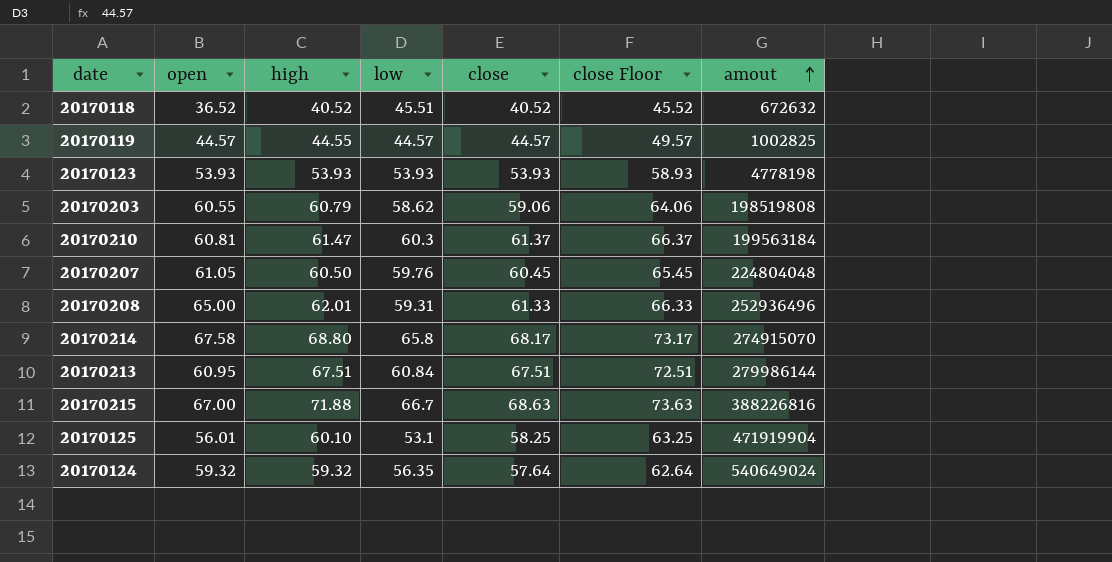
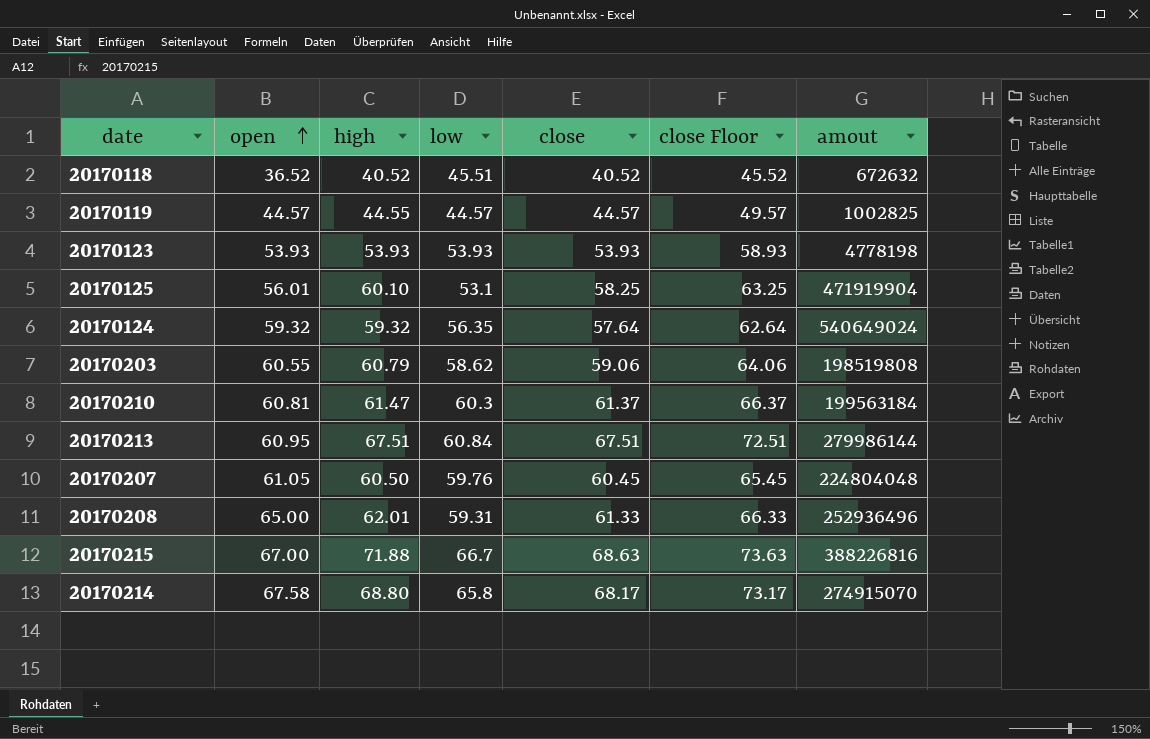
row order: amout ascending -> open ascending

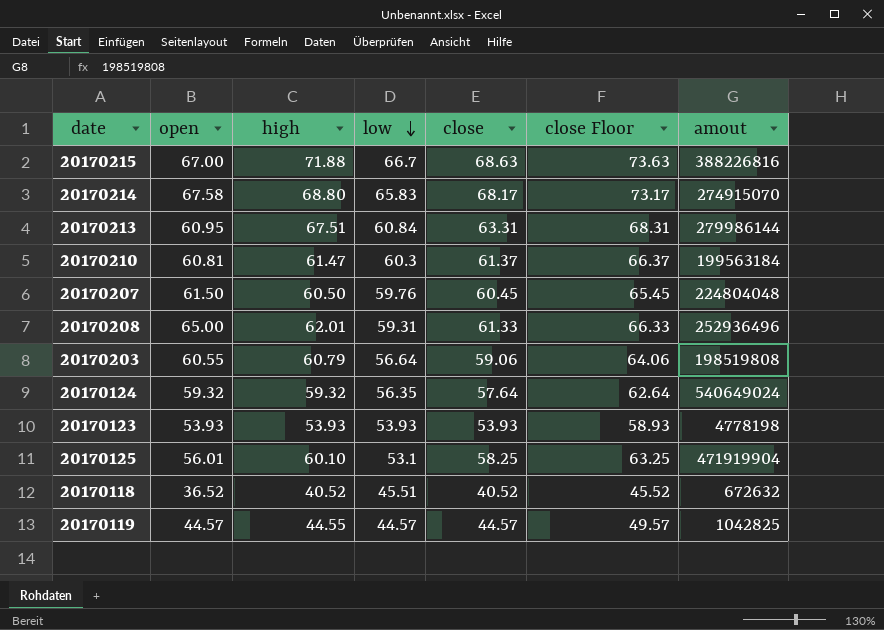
row order: open ascending -> low descending
20170214 | low: 65.8 -> 65.83
20170213 | close: 67.51 -> 63.31
20170213 | close Floor: 72.51 -> 68.31
20170207 | open: 61.05 -> 61.50
20170203 | low: 58.62 -> 56.64
20170119 | amout: 1002825 -> 1042825

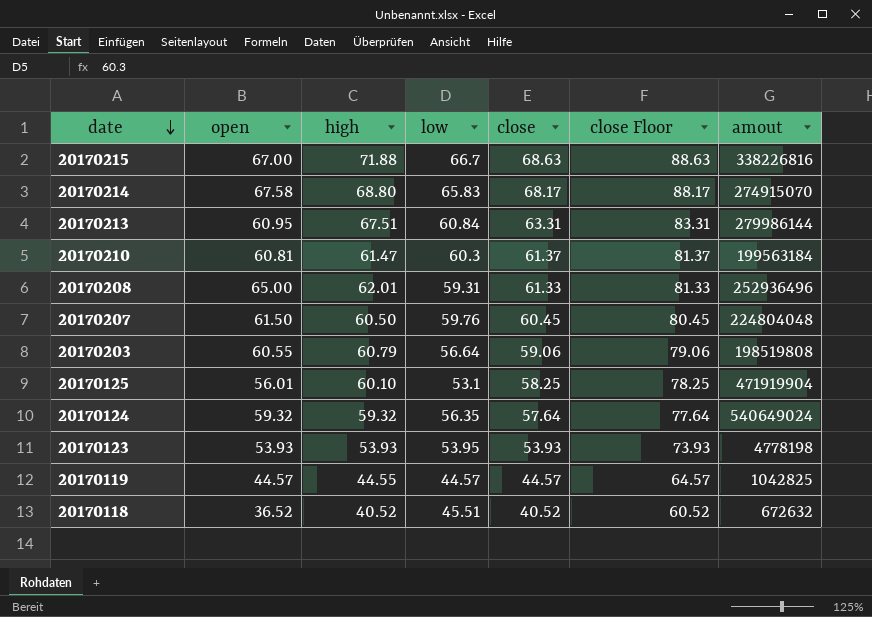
row order: low descending -> date descending
column close Floor | formula: [close] + 5 -> [close] + 20
20170215 | amout: 388226816 -> 338226816
20170123 | low: 53.93 -> 53.95

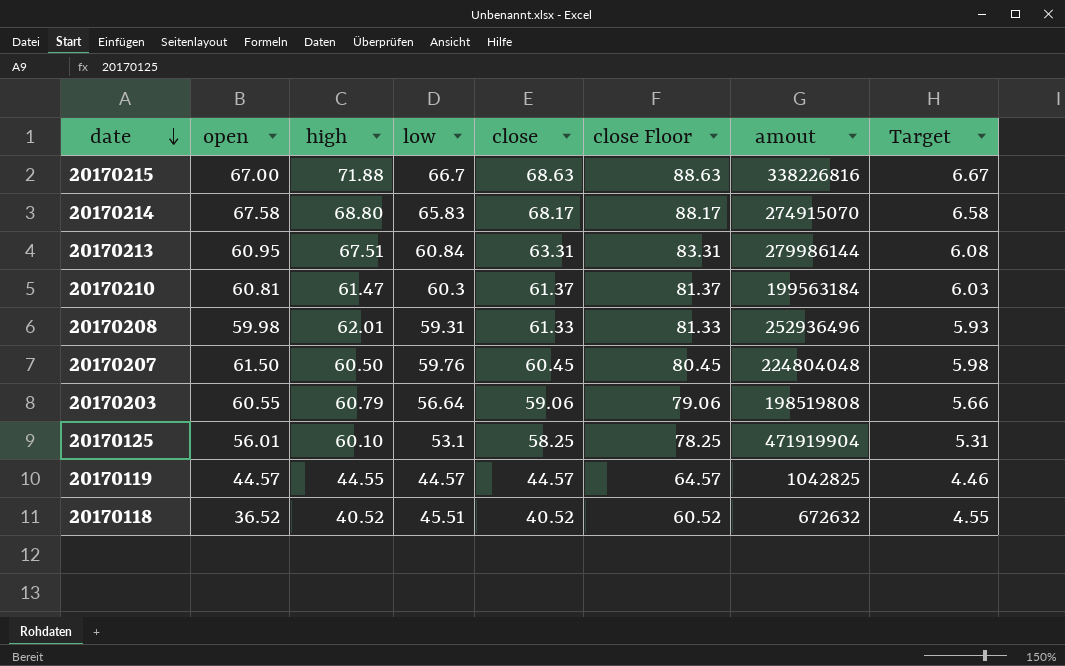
column Target | formula: none -> [low] * 0.1
row 20170124: 59.32 | 59.32 | 56.35 | 57.64 | 77.64 | 540649024 -> none
row 20170123: 53.93 | 53.93 | 53.95 | 53.93 | 73.93 | 4778198 -> none
20170208 | open: 65.00 -> 59.98

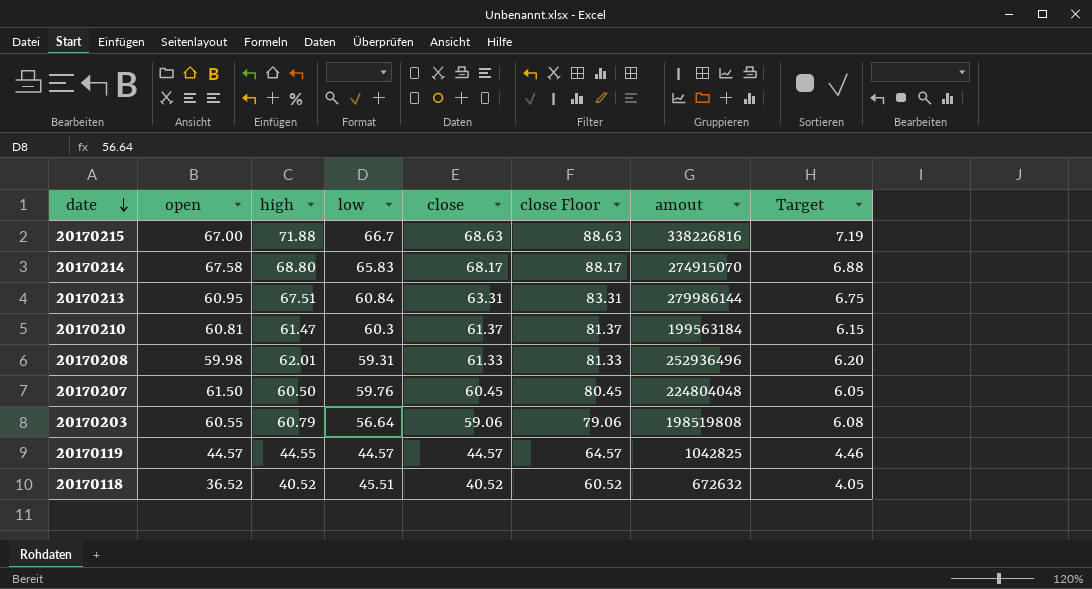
column Target | formula: [low] * 0.1 -> [high] * 0.1
row 20170125: 56.01 | 60.10 | 53.1 | 58.25 | 78.25 | 471919904 | 5.31 -> none

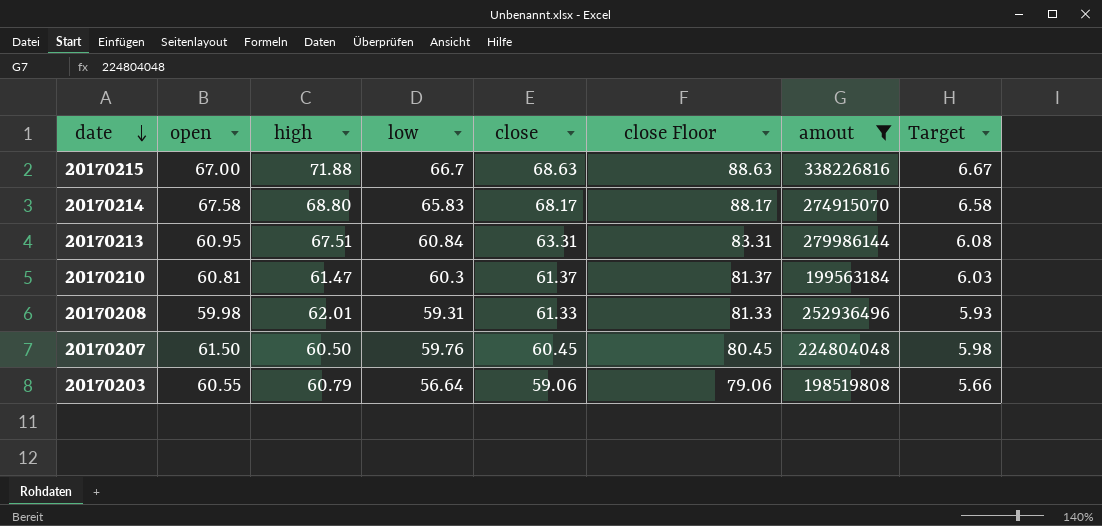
filter: none -> amout >= 198519808
column Target | formula: [high] * 0.1 -> [low] * 0.1

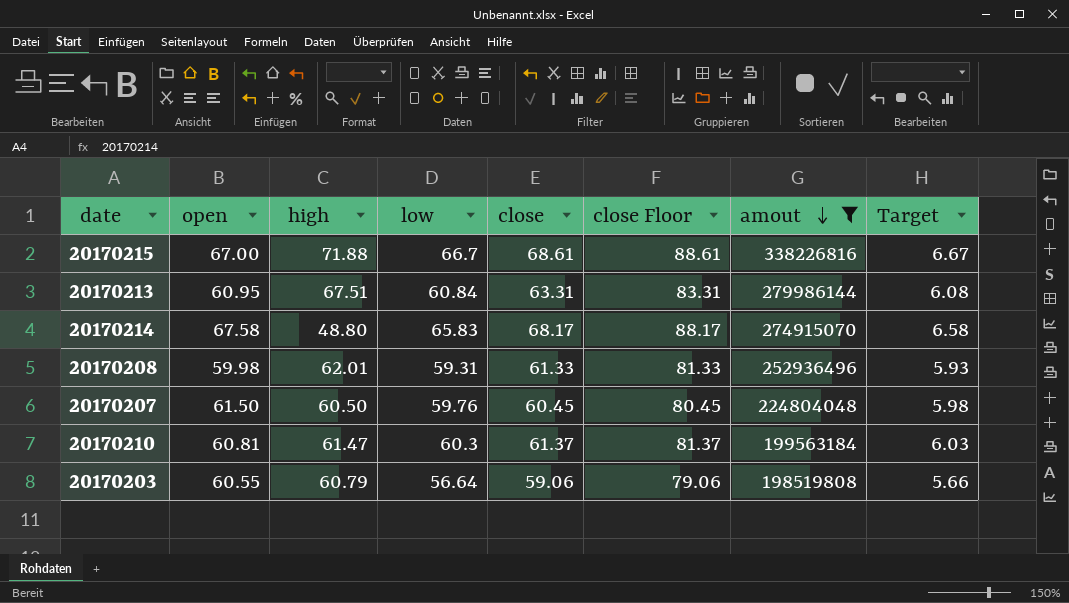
row order: date descending -> amout descending
20170215 | close: 68.63 -> 68.61
20170215 | close Floor: 88.63 -> 88.61
20170214 | high: 68.80 -> 48.80

